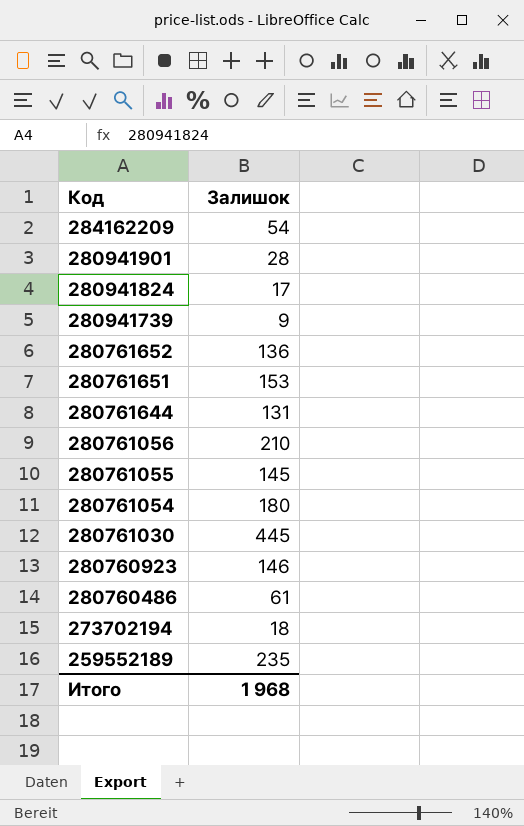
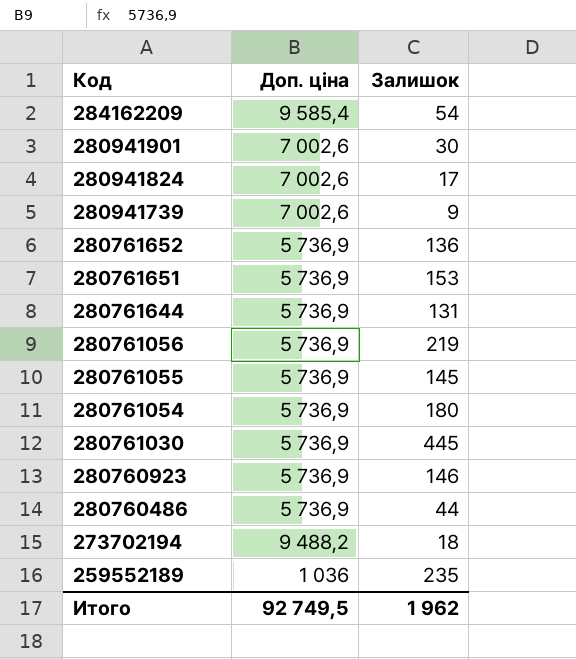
column Доп. ціна | position: none -> 2
280941901 | Залишок: 28 -> 30
280761056 | Залишок: 210 -> 219
280760486 | Залишок: 61 -> 44
Итого | Залишок: 1 968 -> 1 962

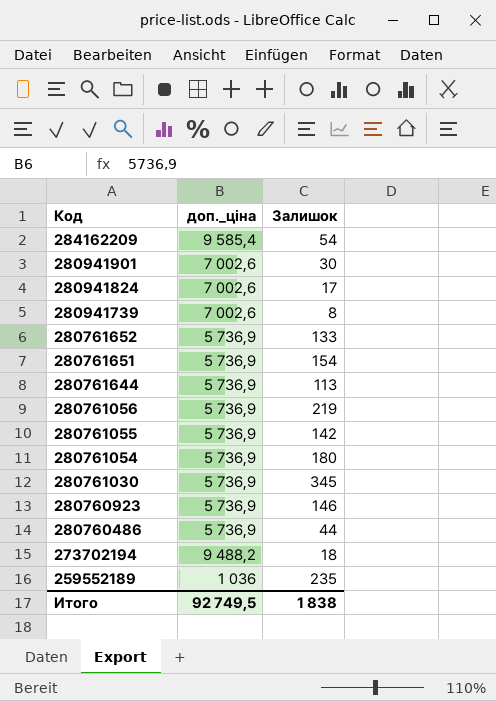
column name: Доп. ціна -> доп._ціна
280941739 | Залишок: 9 -> 8
280761652 | Залишок: 136 -> 133
280761651 | Залишок: 153 -> 154
280761644 | Залишок: 131 -> 113
280761055 | Залишок: 145 -> 142
280761030 | Залишок: 445 -> 345
Итого | Залишок: 1 962 -> 1 838

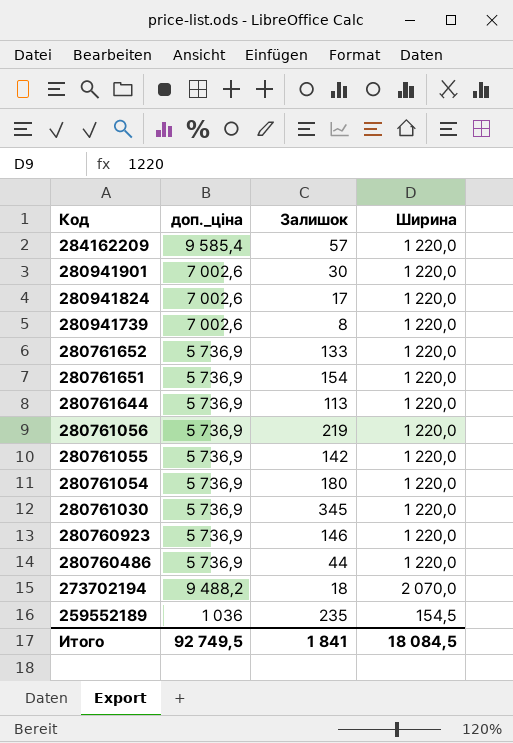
column Ширина | position: none -> 4
284162209 | Залишок: 54 -> 57
Итого | Залишок: 1 838 -> 1 841

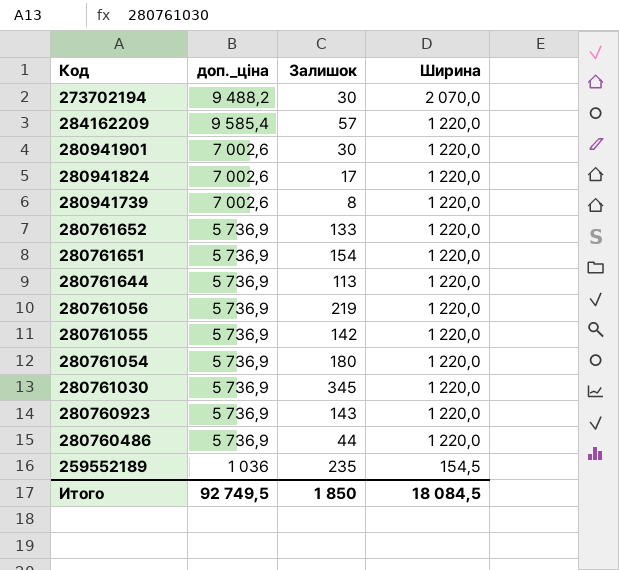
row order: Код descending -> Ширина descending
273702194 | Залишок: 18 -> 30
280760923 | Залишок: 146 -> 143
Итого | Залишок: 1 841 -> 1 850

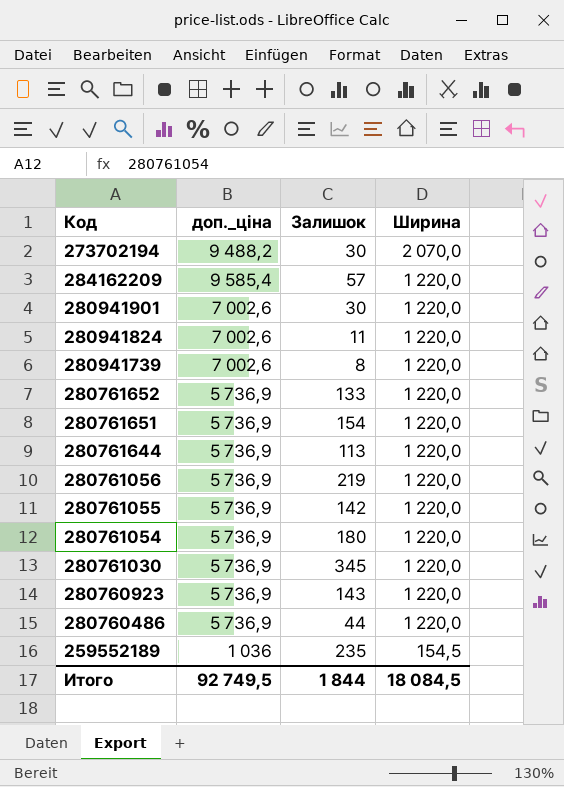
280941824 | Залишок: 17 -> 11
Итого | Залишок: 1 850 -> 1 844

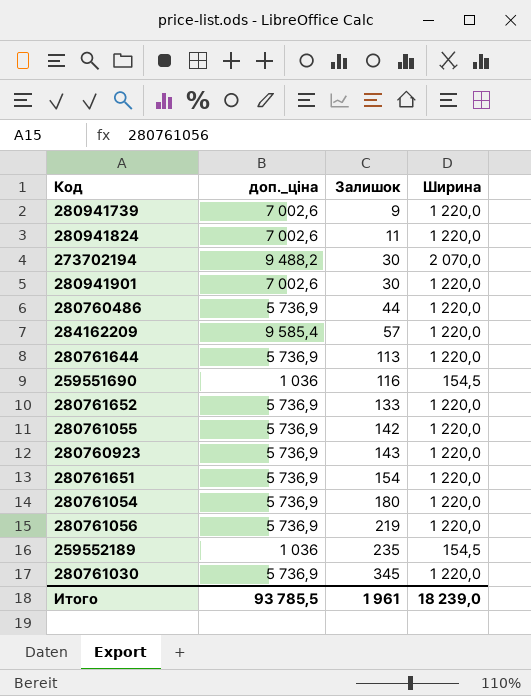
row order: Ширина descending -> Залишок ascending
280941739 | Залишок: 8 -> 9
row 259551690: none -> 1 036 | 116 | 154,5
Итого | доп._ціна: 92 749,5 -> 93 785,5
Итого | Залишок: 1 844 -> 1 961
Итого | Ширина: 18 084,5 -> 18 239,0

